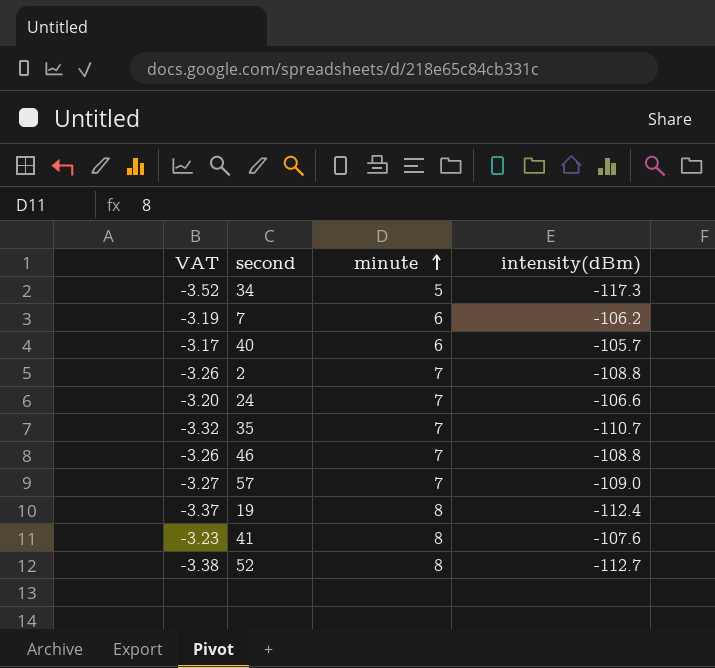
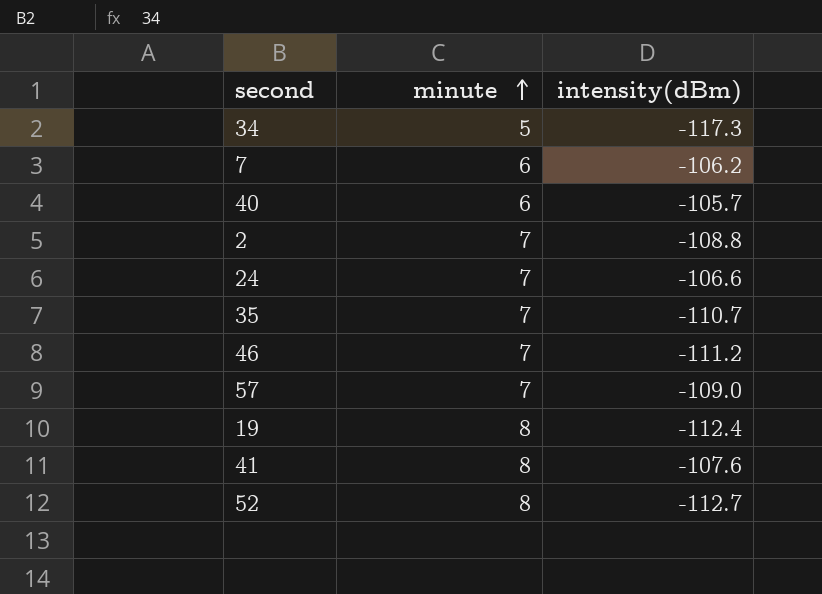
column VAT | formula: [intensity(dBm)] * 0.03 -> none
46 | intensity(dBm): -108.8 -> -111.2

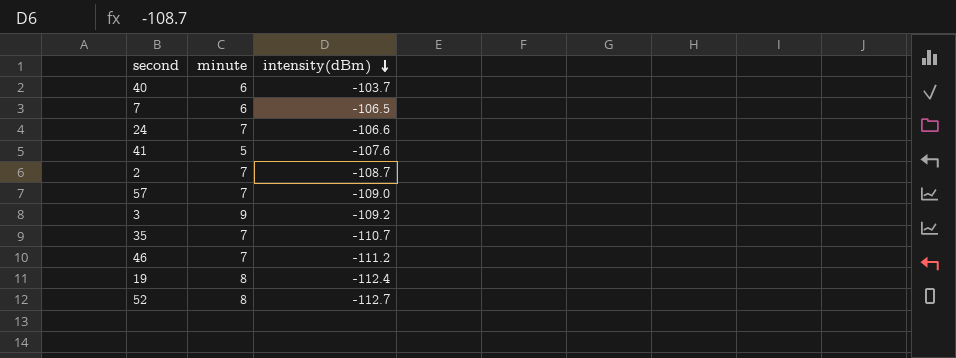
row order: minute ascending -> intensity(dBm) descending
row 34: 5 | -117.3 -> none
40 | intensity(dBm): -105.7 -> -103.7
7 | intensity(dBm): -106.2 -> -106.5
41 | minute: 8 -> 5
2 | intensity(dBm): -108.8 -> -108.7
row 3: none -> 9 | -109.2

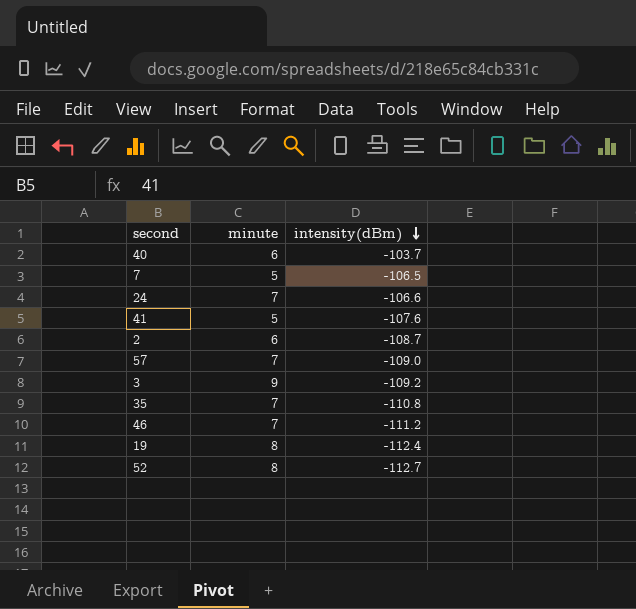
7 | minute: 6 -> 5
2 | minute: 7 -> 6
35 | intensity(dBm): -110.7 -> -110.8

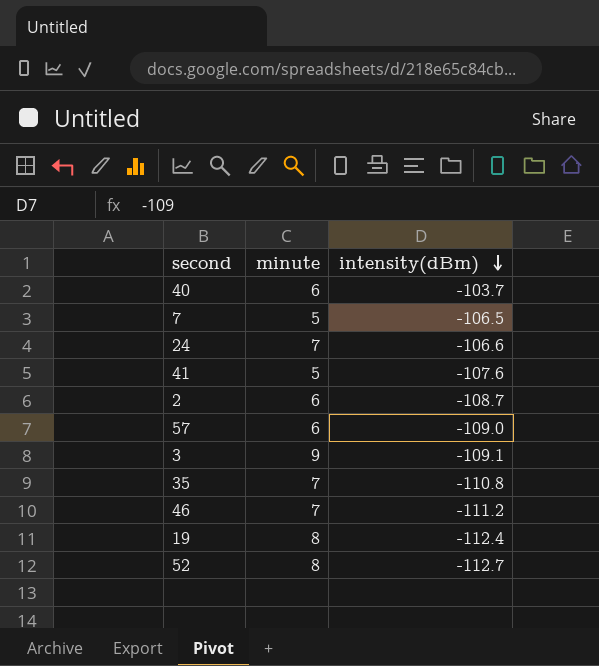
57 | minute: 7 -> 6
3 | intensity(dBm): -109.2 -> -109.1

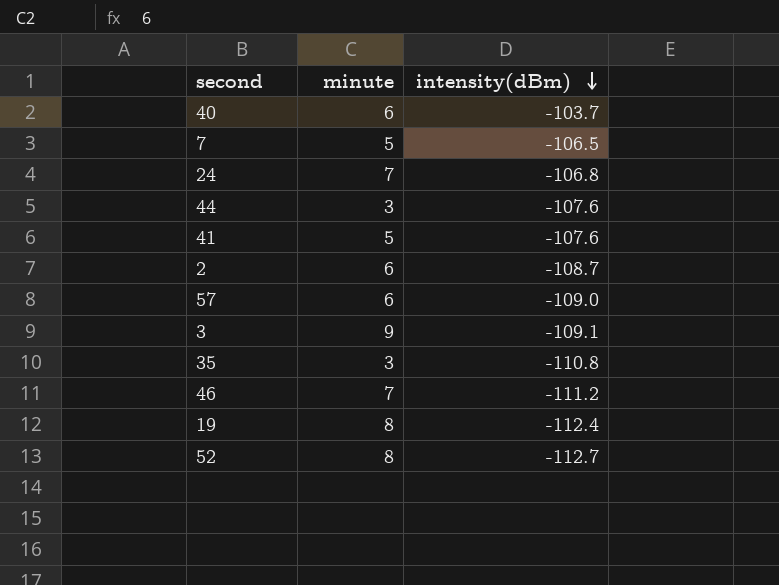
24 | intensity(dBm): -106.6 -> -106.8
row 44: none -> 3 | -107.6
35 | minute: 7 -> 3

